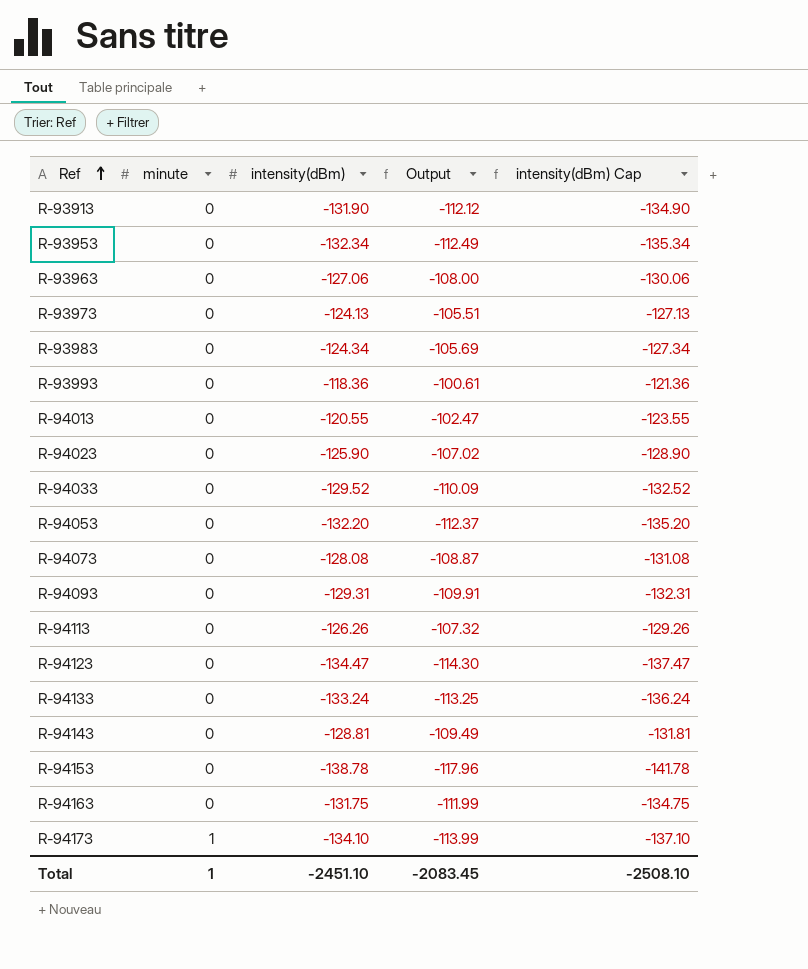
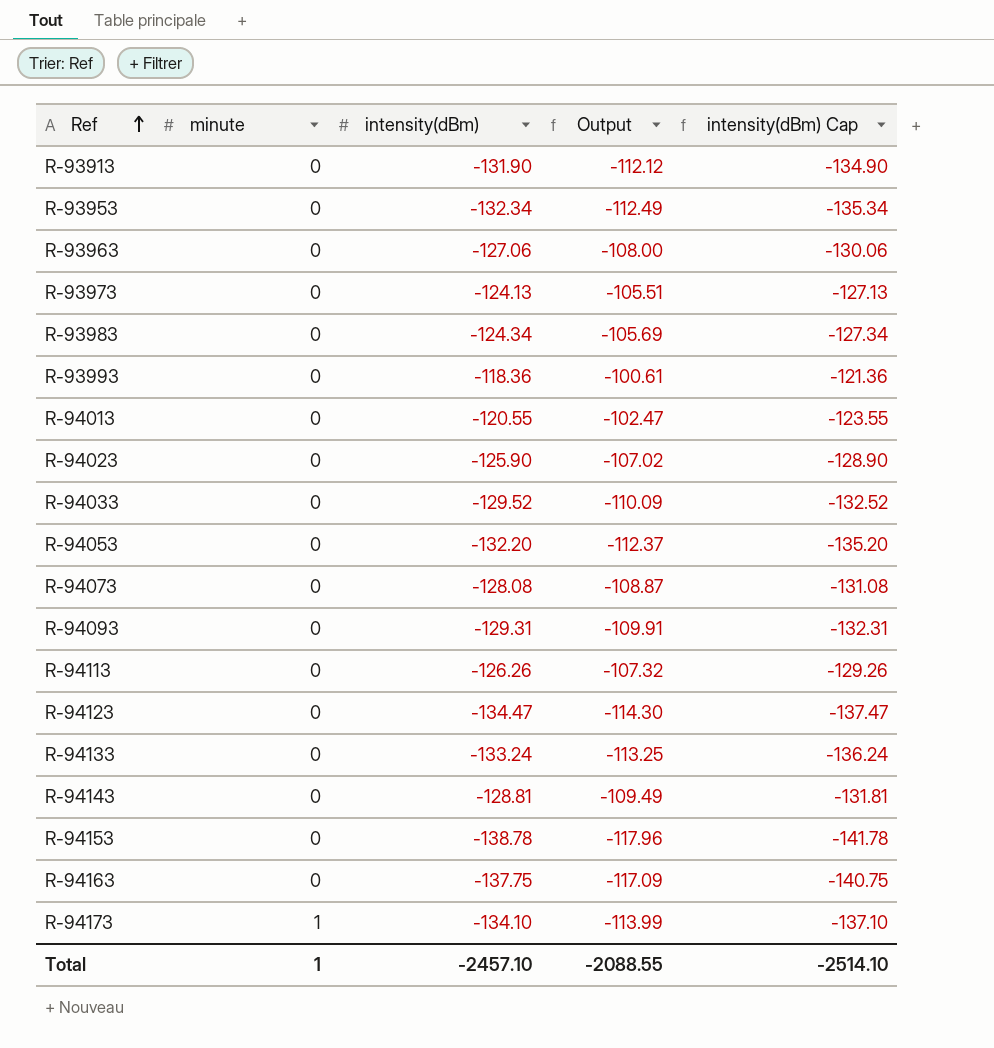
R-94163 | intensity(dBm): -131.75 -> -137.75
R-94163 | Output: -111.99 -> -117.09
R-94163 | intensity(dBm) Cap: -134.75 -> -140.75
Total | intensity(dBm): -2451.10 -> -2457.10
Total | Output: -2083.45 -> -2088.55
Total | intensity(dBm) Cap: -2508.10 -> -2514.10

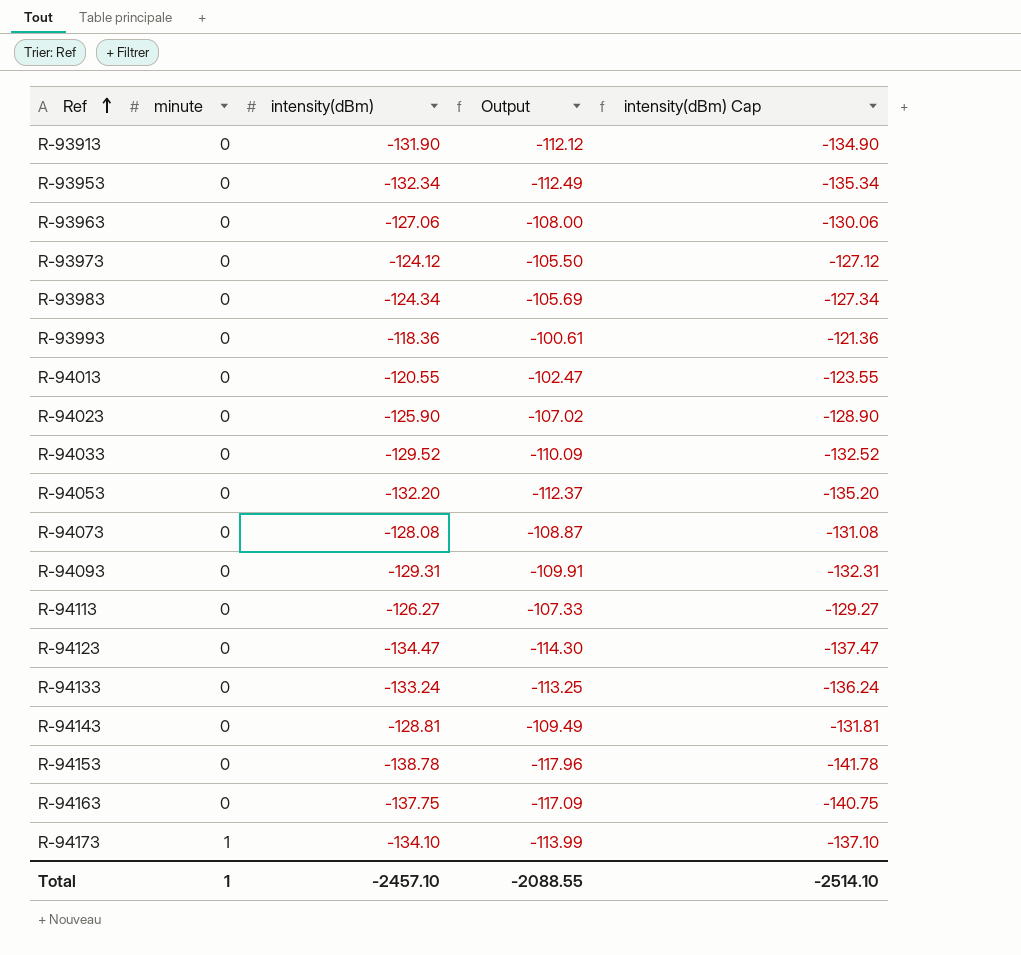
R-93973 | intensity(dBm): -124.13 -> -124.12
R-93973 | Output: -105.51 -> -105.50
R-93973 | intensity(dBm) Cap: -127.13 -> -127.12
R-94113 | intensity(dBm): -126.26 -> -126.27
R-94113 | Output: -107.32 -> -107.33
R-94113 | intensity(dBm) Cap: -129.26 -> -129.27

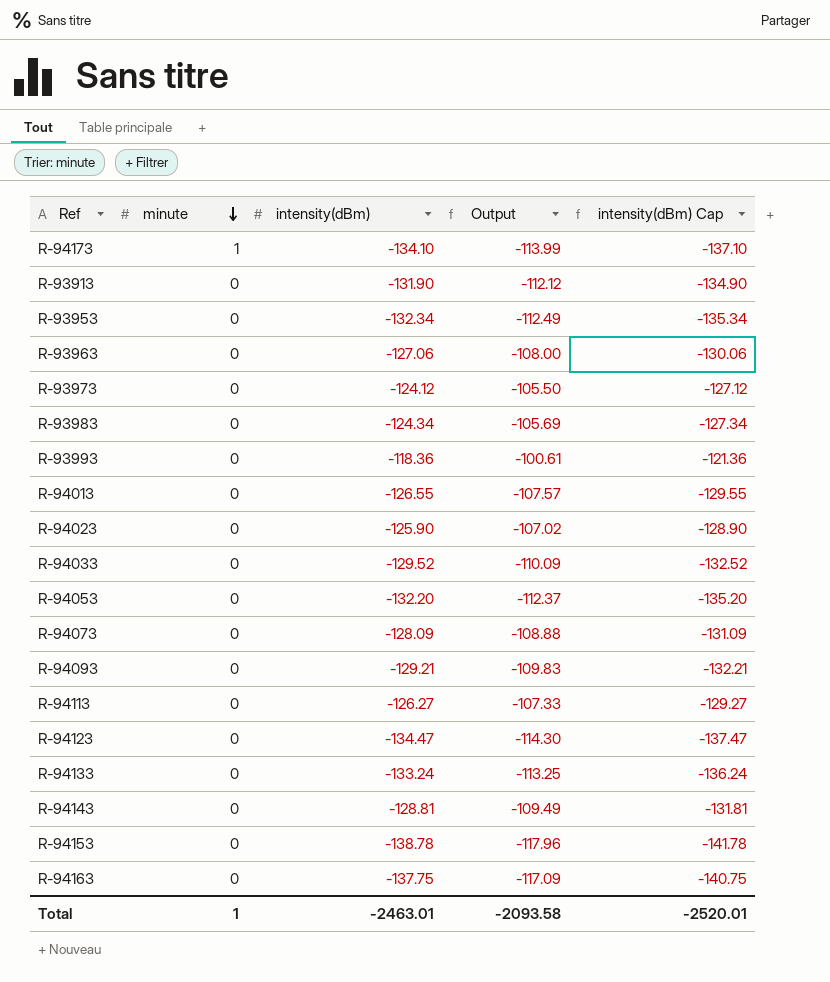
row order: Ref ascending -> minute descending
R-94013 | intensity(dBm): -120.55 -> -126.55
R-94013 | Output: -102.47 -> -107.57
R-94013 | intensity(dBm) Cap: -123.55 -> -129.55
R-94073 | intensity(dBm): -128.08 -> -128.09
R-94073 | Output: -108.87 -> -108.88
R-94073 | intensity(dBm) Cap: -131.08 -> -131.09
R-94093 | intensity(dBm): -129.31 -> -129.21
R-94093 | Output: -109.91 -> -109.83
R-94093 | intensity(dBm) Cap: -132.31 -> -132.21
Total | intensity(dBm): -2457.10 -> -2463.01
Total | Output: -2088.55 -> -2093.58
Total | intensity(dBm) Cap: -2514.10 -> -2520.01

